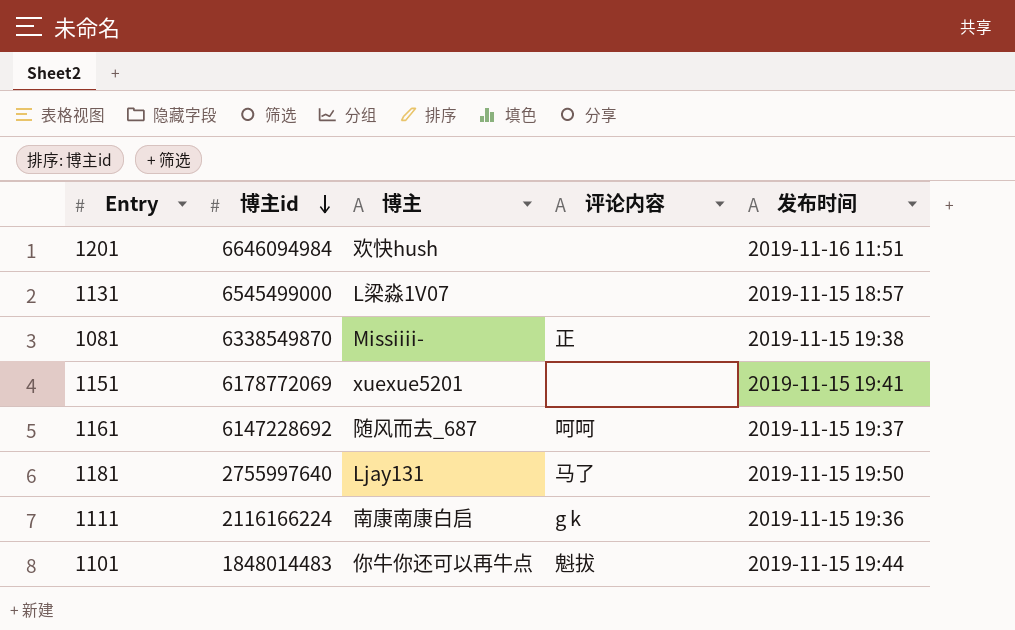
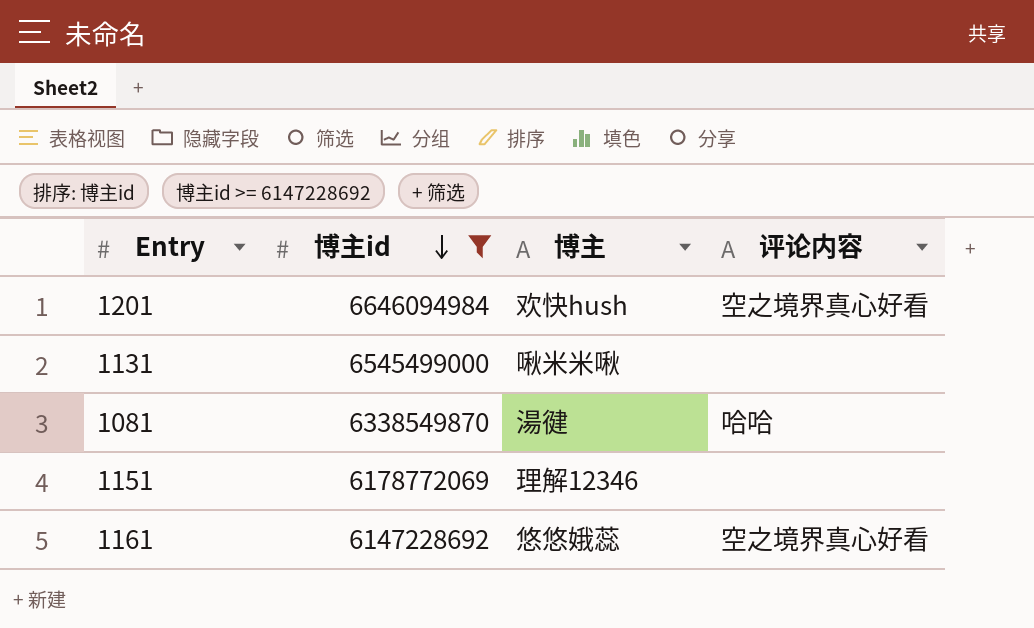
filter: none -> 博主id >= 6147228692
column 发布时间 | position: 5 -> none
1201 | 评论内容: none -> 空之境界真心好看
1131 | 博主: L梁淼1V07 -> 啾米米啾
1081 | 博主: Missiiii- -> 湯徤
1081 | 评论内容: 正 -> 哈哈
1151 | 博主: xuexue5201 -> 理解12346
1161 | 博主: 随风而去_687 -> 悠悠娥蕊
1161 | 评论内容: 呵呵 -> 空之境界真心好看

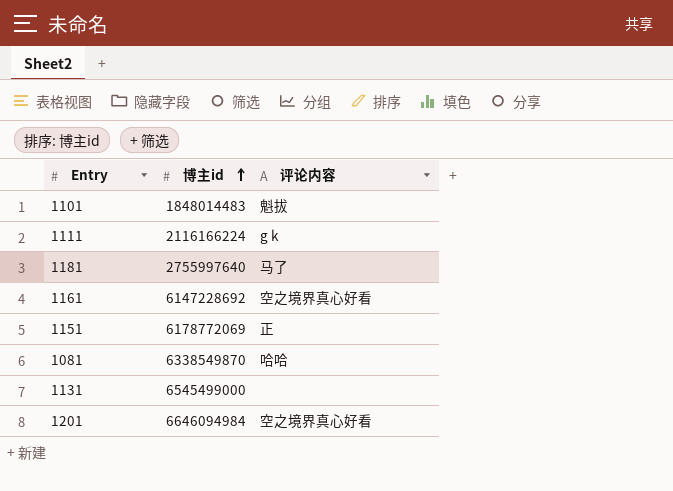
filter: 博主id >= 6147228692 -> none
row order: 博主id descending -> 博主id ascending
column 博主 | position: 3 -> none
1151 | 评论内容: none -> 正

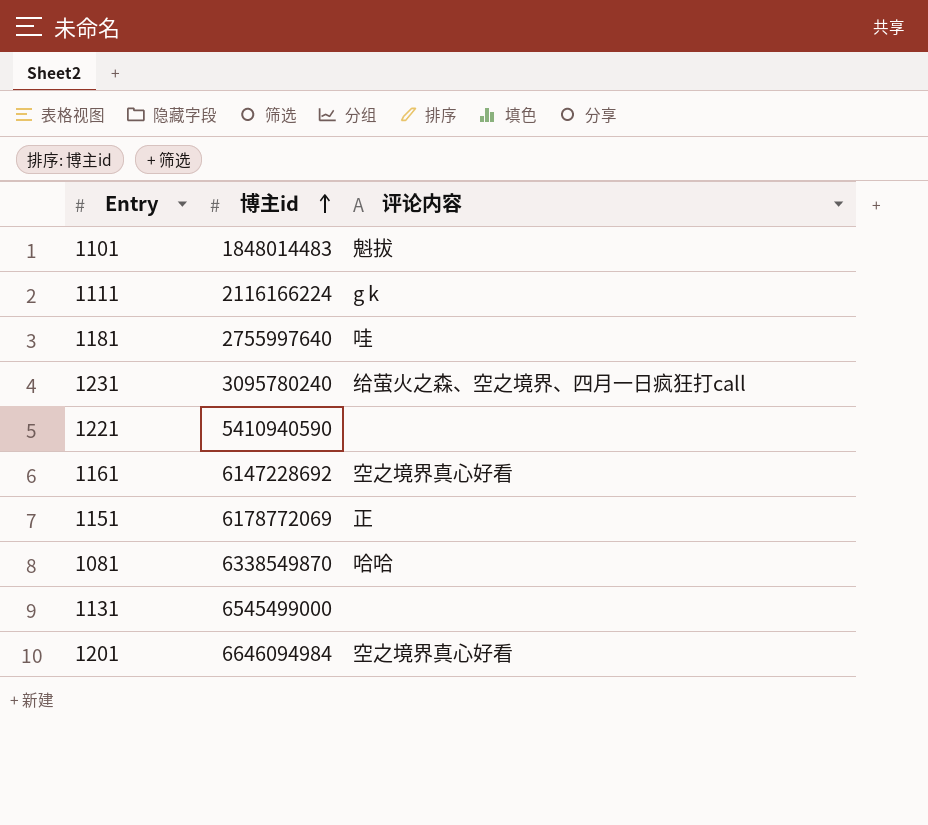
1181 | 评论内容: 马了 -> 哇
row 1231: none -> 3095780240 | 给萤火之森、空之境界、四月一日疯狂打call
row 1221: none -> 5410940590 | none

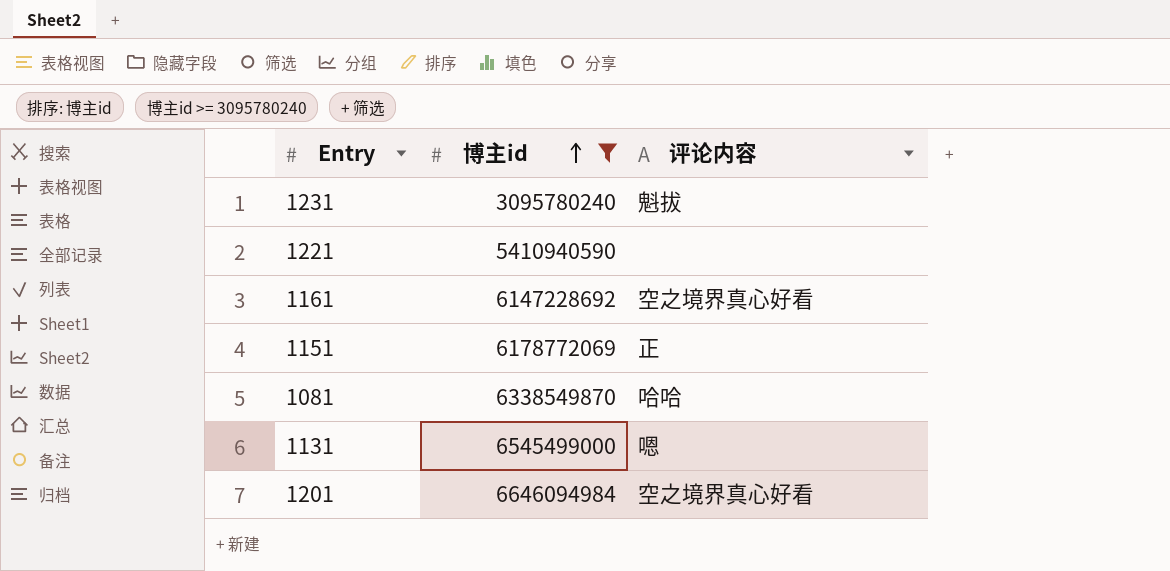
filter: none -> 博主id >= 3095780240
1231 | 评论内容: 给萤火之森、空之境界、四月一日疯狂打call -> 魁拔
1131 | 评论内容: none -> 嗯

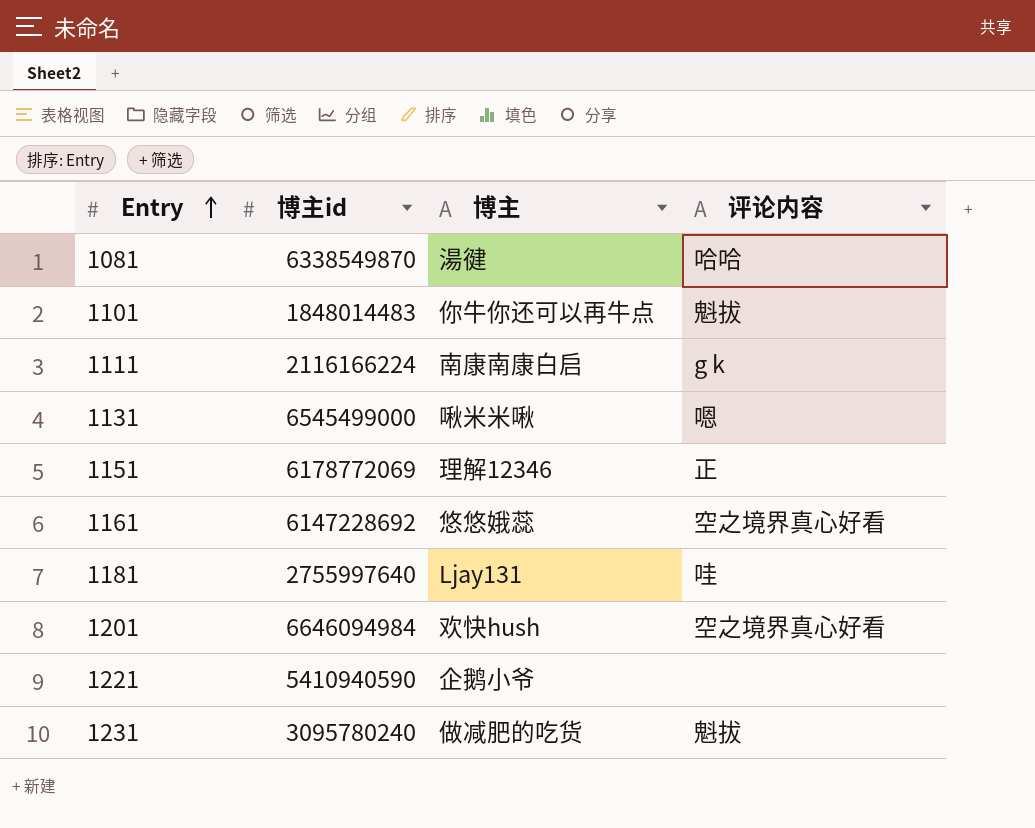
filter: 博主id >= 3095780240 -> none
row order: 博主id ascending -> Entry ascending
column 博主 | position: none -> 3

